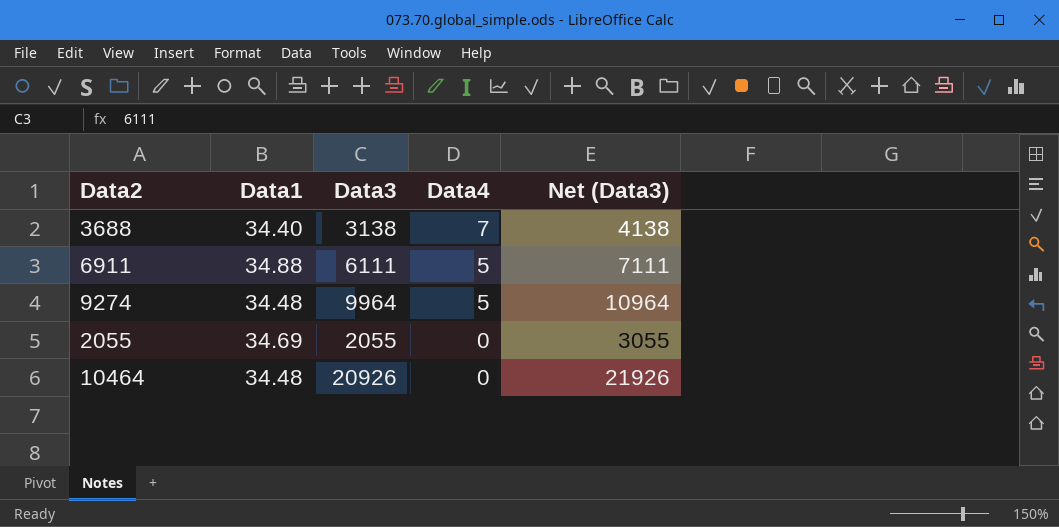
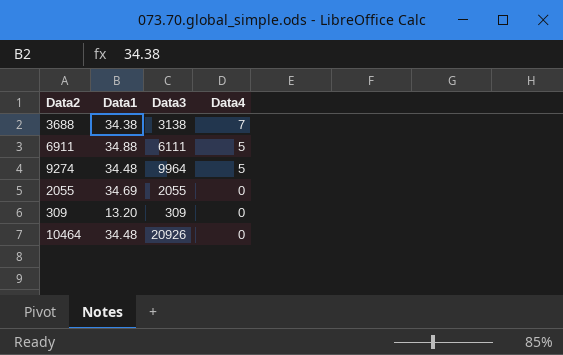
column Net (Data3) | formula: [Data3] + 1000 -> none
3688 | Data1: 34.40 -> 34.38
row 309: none -> 13.20 | 309 | 0

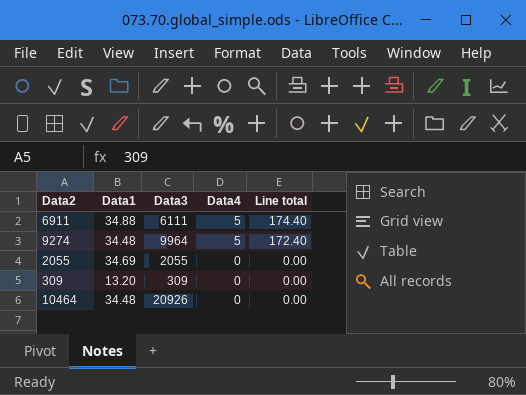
column Line total | formula: none -> [Data1] * [Data4]
row 3688: 34.38 | 3138 | 7 -> none

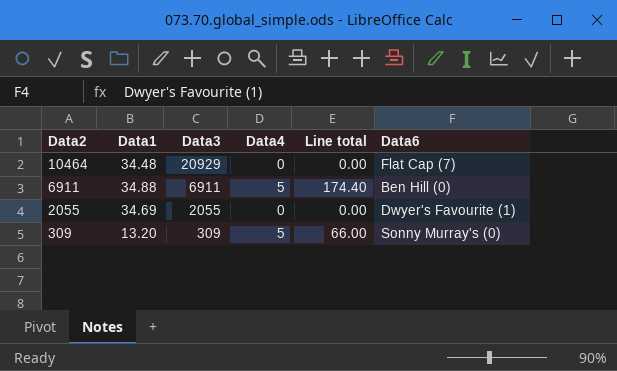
row order: Data4 descending -> Data2 descending
column Data6 | position: none -> 6
row 9274: 34.48 | 9964 | 5 | 172.40 -> none
10464 | Data3: 20926 -> 20929
6911 | Data3: 6111 -> 6911
309 | Data4: 0 -> 5
309 | Line total: 0.00 -> 66.00

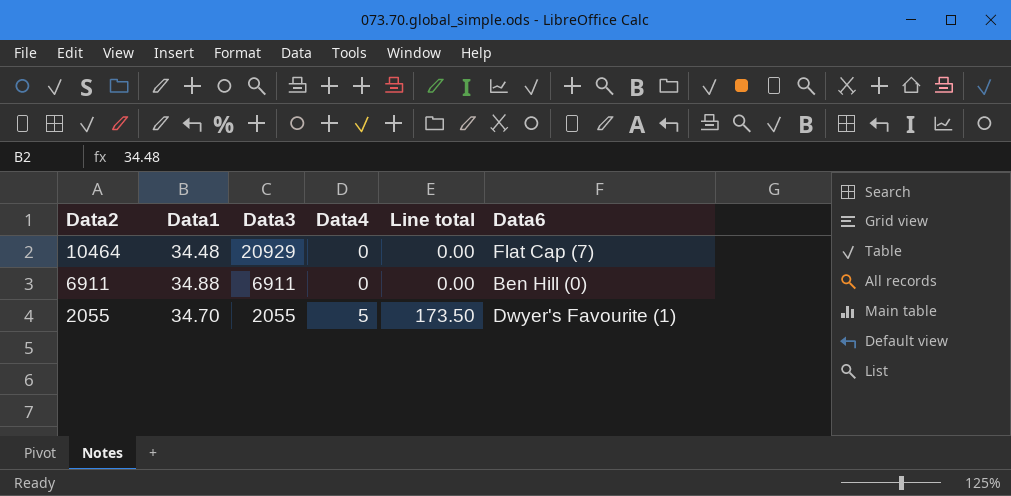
row 309: 13.20 | 309 | 5 | 66.00 | Sonny Murray's (0) -> none
6911 | Data4: 5 -> 0
6911 | Line total: 174.40 -> 0.00
2055 | Data1: 34.69 -> 34.70
2055 | Data4: 0 -> 5
2055 | Line total: 0.00 -> 173.50

